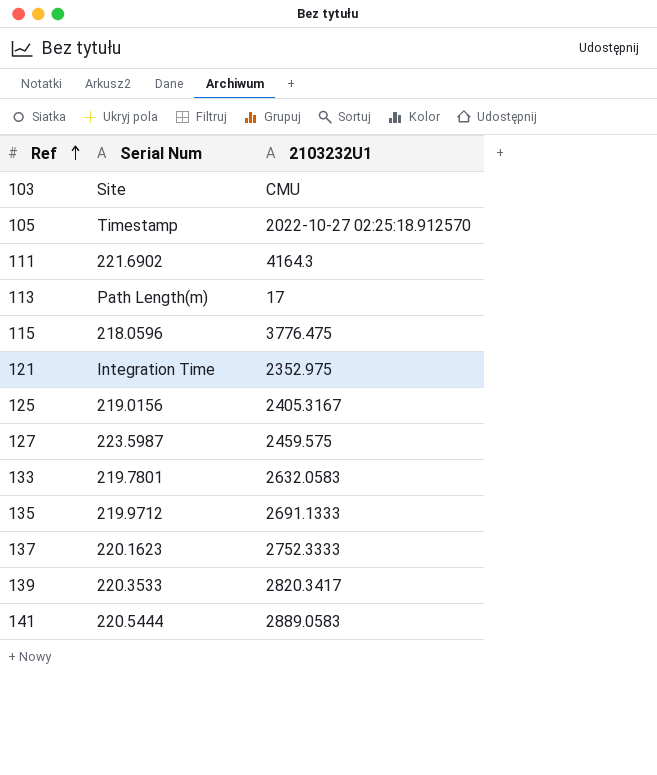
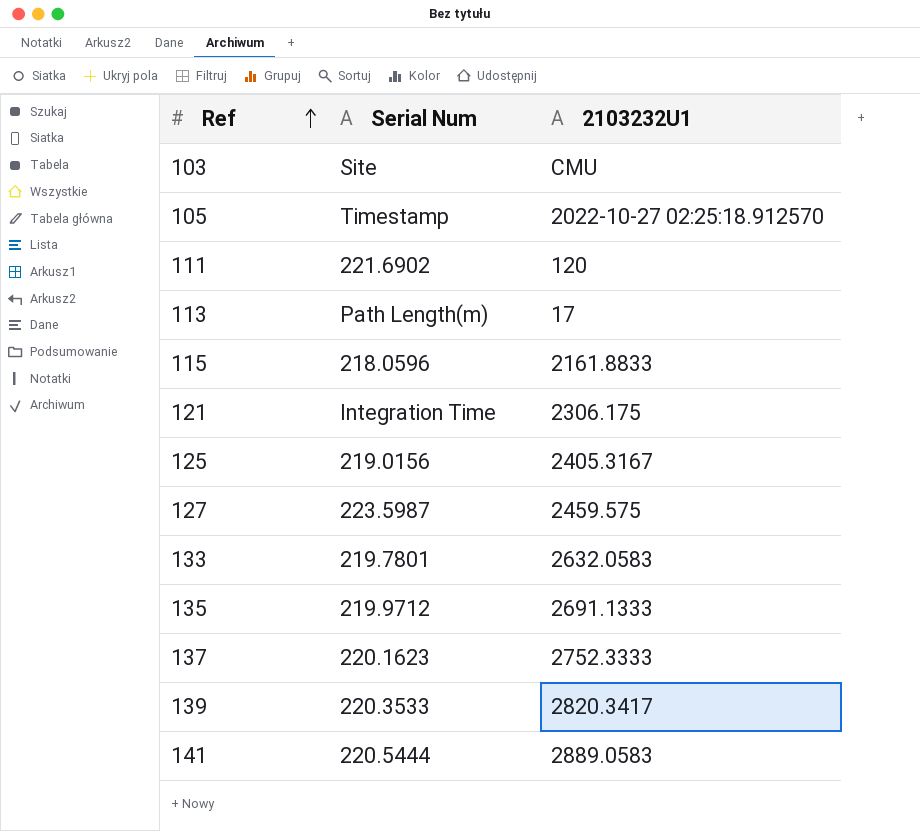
111 | 2103232U1: 4164.3 -> 120
115 | 2103232U1: 3776.475 -> 2161.8833
121 | 2103232U1: 2352.975 -> 2306.175

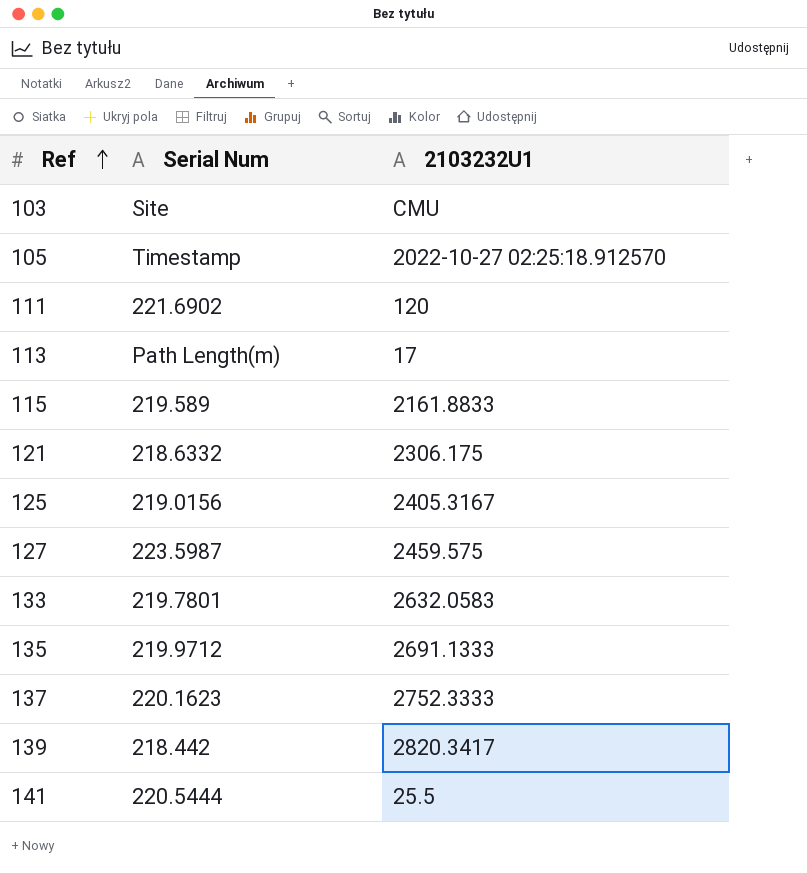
115 | Serial Num: 218.0596 -> 219.589
121 | Serial Num: Integration Time -> 218.6332
139 | Serial Num: 220.3533 -> 218.442
141 | 2103232U1: 2889.0583 -> 25.5

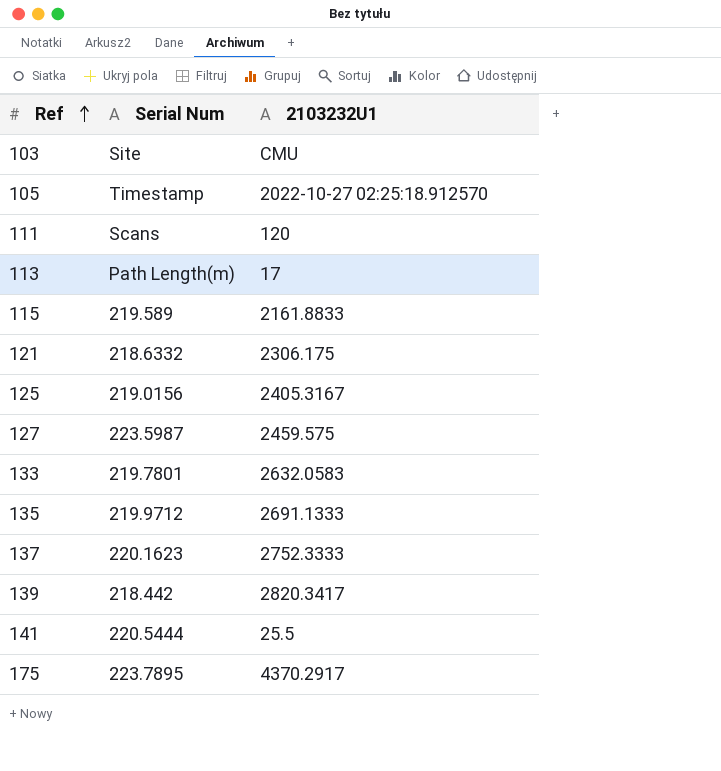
111 | Serial Num: 221.6902 -> Scans
row 175: none -> 223.7895 | 4370.2917

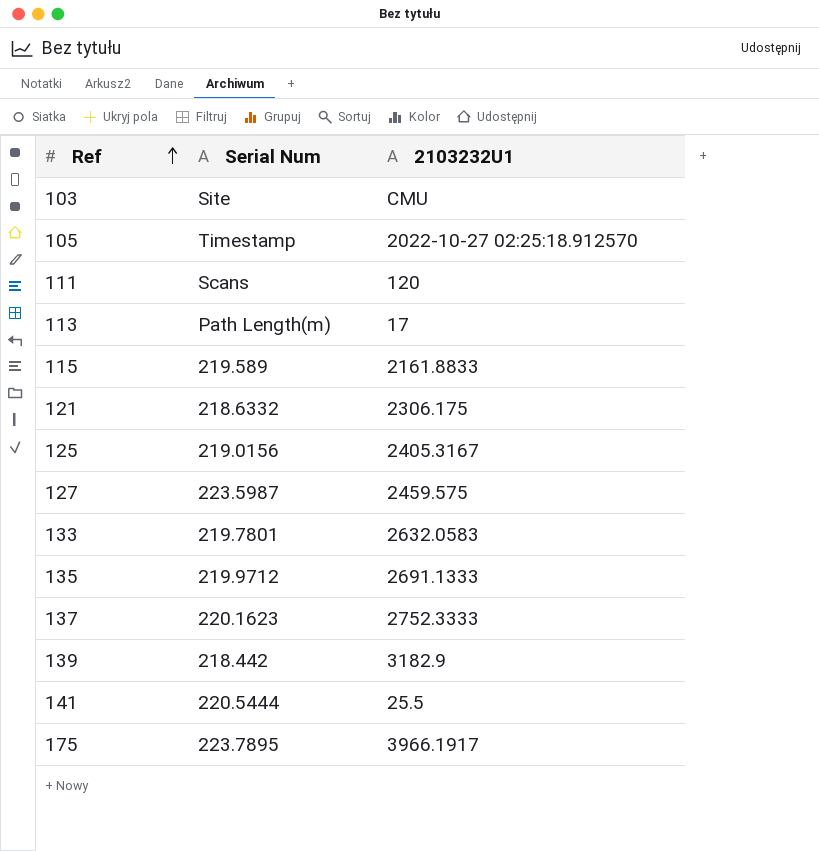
139 | 2103232U1: 2820.3417 -> 3182.9
175 | 2103232U1: 4370.2917 -> 3966.1917

